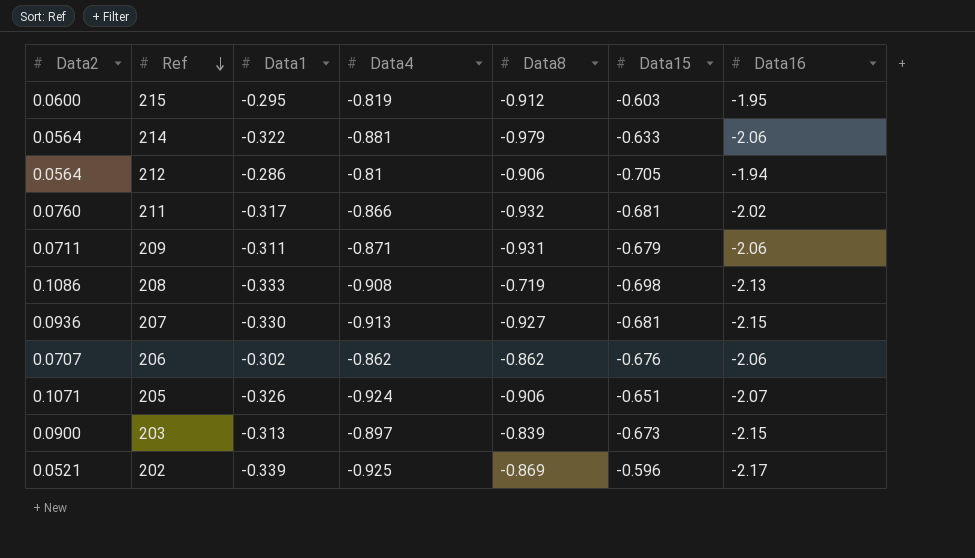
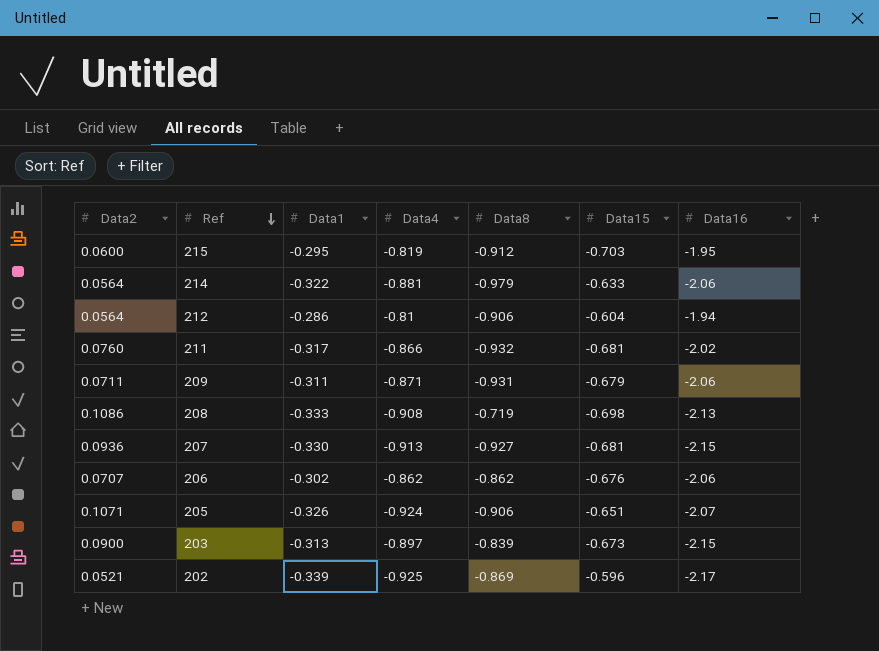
215 | Data15: -0.603 -> -0.703
212 | Data15: -0.705 -> -0.604

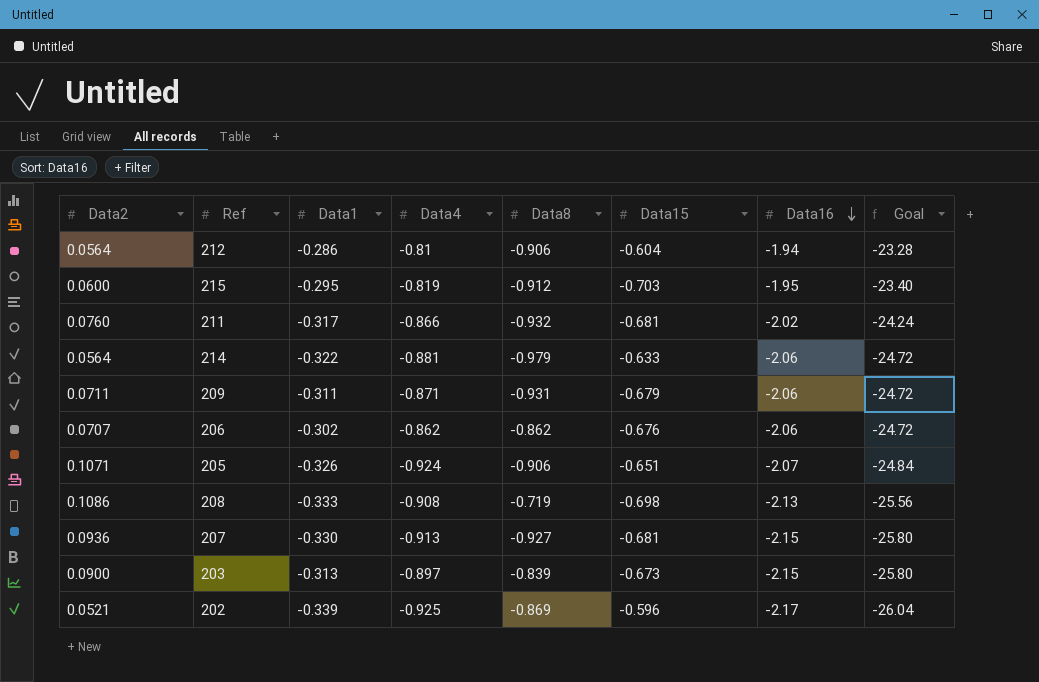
row order: Ref descending -> Data16 descending
column Goal | formula: none -> [Data16] * 12

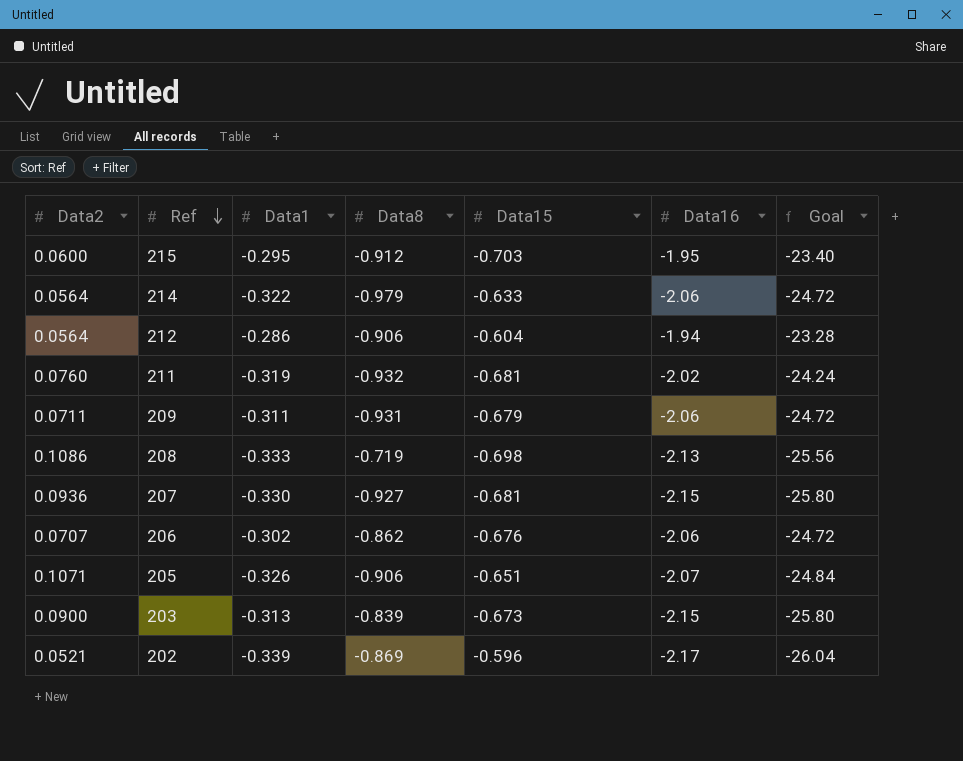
row order: Data16 descending -> Ref descending
column Data4 | position: 4 -> none
211 | Data1: -0.317 -> -0.319

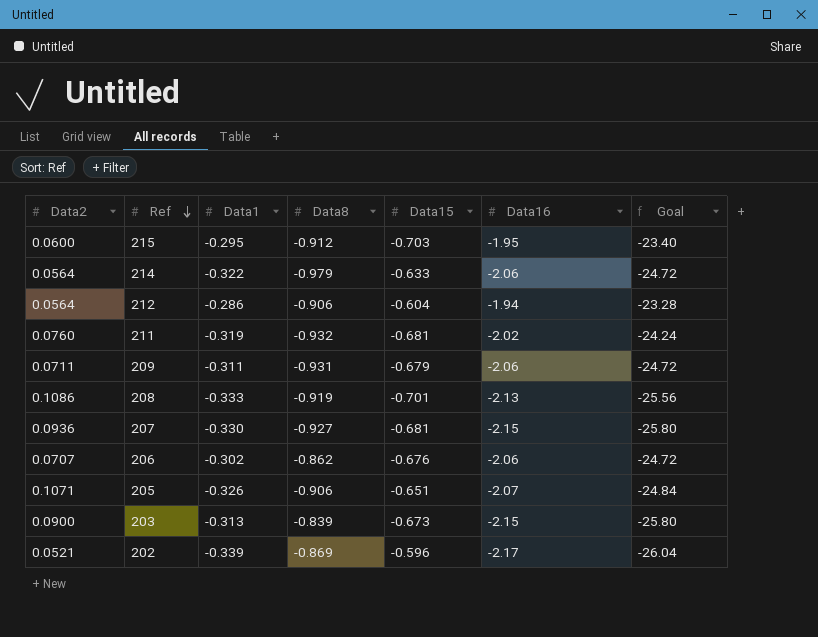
208 | Data8: -0.719 -> -0.919
208 | Data15: -0.698 -> -0.701

